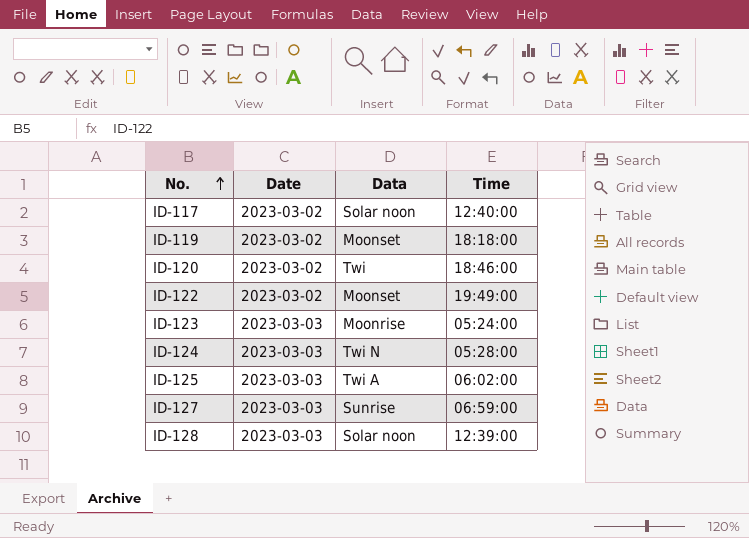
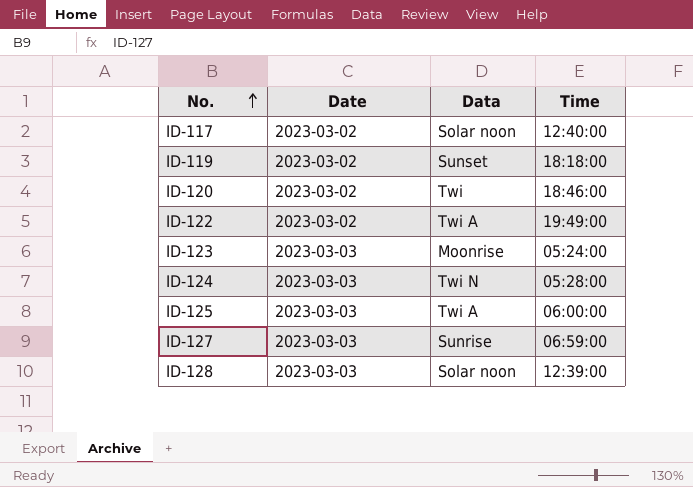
ID-119 | Data: Moonset -> Sunset
ID-122 | Data: Moonset -> Twi A
ID-125 | Time: 06:02:00 -> 06:00:00

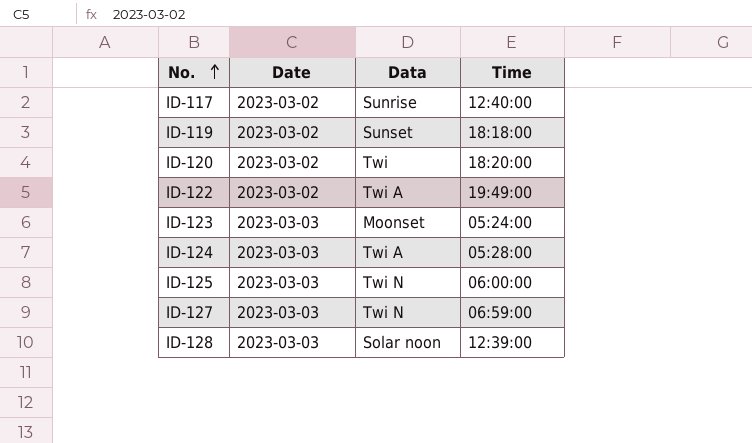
ID-117 | Data: Solar noon -> Sunrise
ID-120 | Time: 18:46:00 -> 18:20:00
ID-123 | Data: Moonrise -> Moonset
ID-124 | Data: Twi N -> Twi A
ID-125 | Data: Twi A -> Twi N
ID-127 | Data: Sunrise -> Twi N

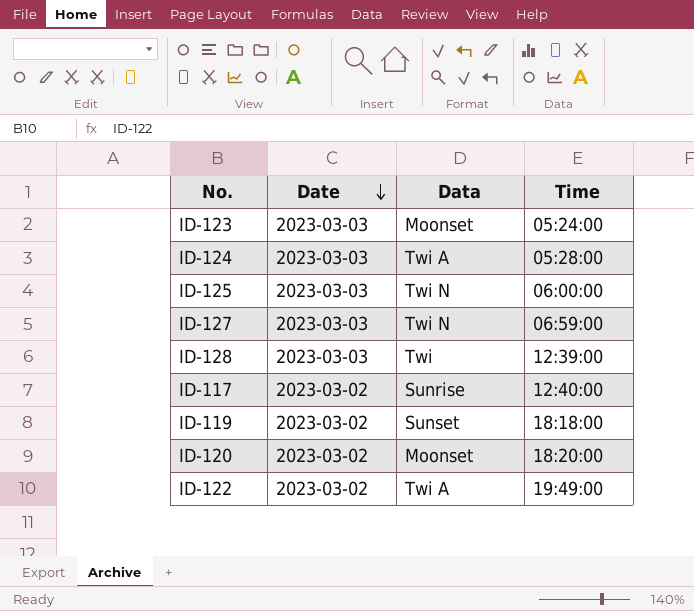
row order: No. ascending -> Date descending
ID-128 | Data: Solar noon -> Twi
ID-120 | Data: Twi -> Moonset

